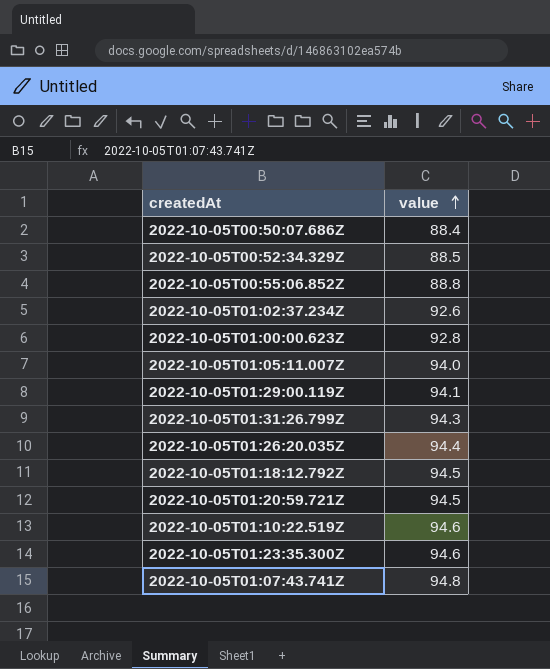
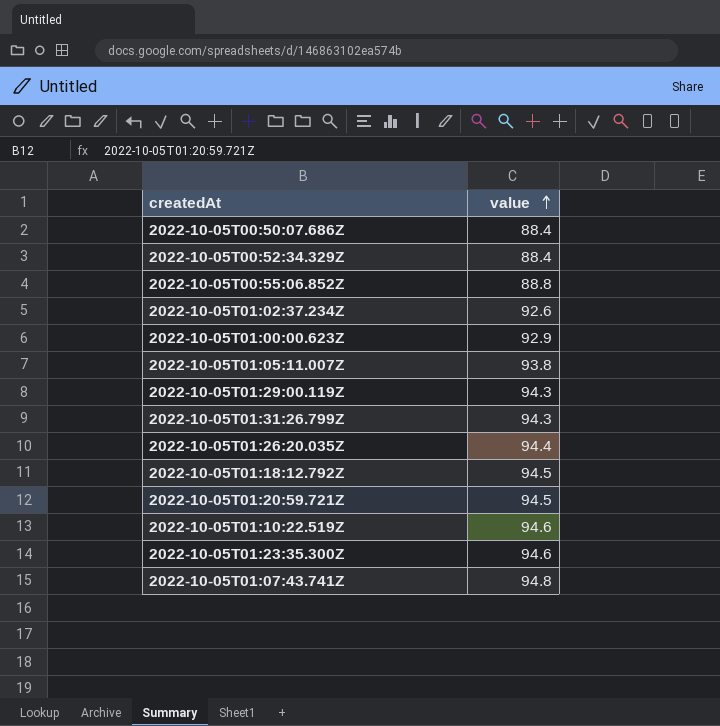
2022-10-05T00:52:34.329Z | value: 88.5 -> 88.4
2022-10-05T01:00:00.623Z | value: 92.8 -> 92.9
2022-10-05T01:05:11.007Z | value: 94.0 -> 93.8
2022-10-05T01:29:00.119Z | value: 94.1 -> 94.3

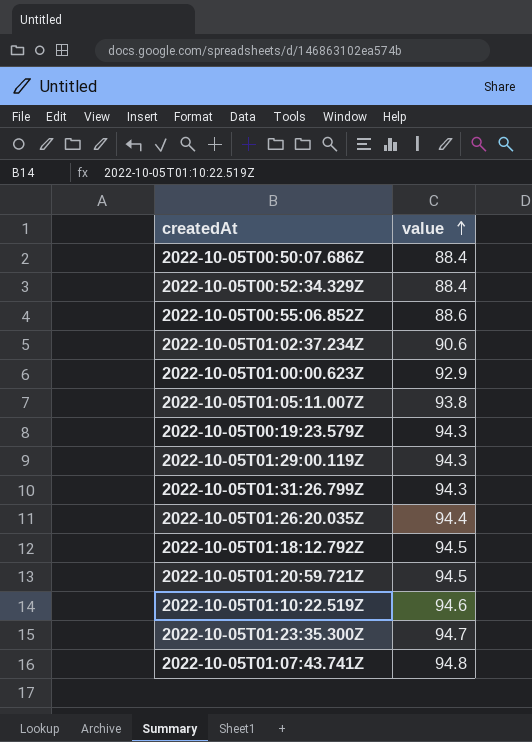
2022-10-05T00:55:06.852Z | value: 88.8 -> 88.6
2022-10-05T01:02:37.234Z | value: 92.6 -> 90.6
row 2022-10-05T00:19:23.579Z: none -> 94.3
2022-10-05T01:23:35.300Z | value: 94.6 -> 94.7

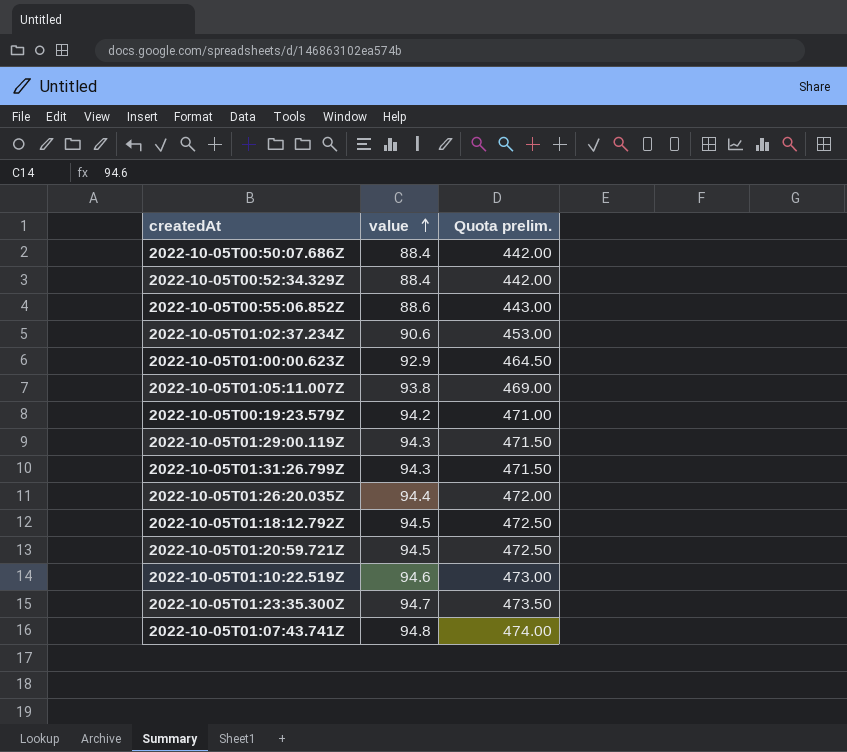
column Quota prelim. | formula: none -> [value] * 5
2022-10-05T00:19:23.579Z | value: 94.3 -> 94.2

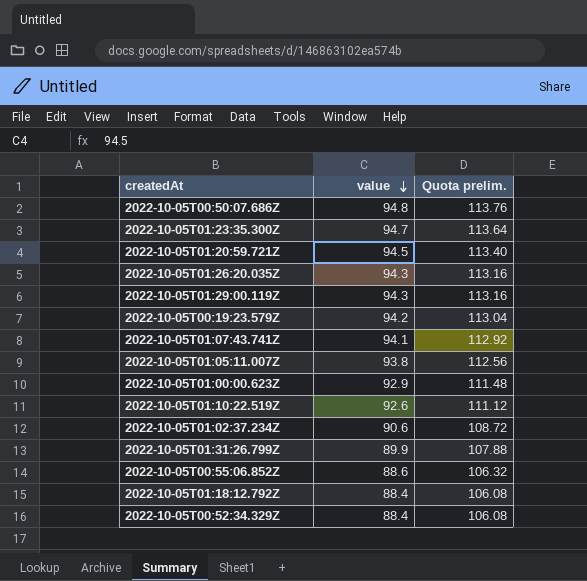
row order: value ascending -> value descending
column Quota prelim. | formula: [value] * 5 -> [value] * 1.2
2022-10-05T00:50:07.686Z | value: 88.4 -> 94.8
2022-10-05T01:26:20.035Z | value: 94.4 -> 94.3
2022-10-05T01:07:43.741Z | value: 94.8 -> 94.1
2022-10-05T01:10:22.519Z | value: 94.6 -> 92.6
2022-10-05T01:31:26.799Z | value: 94.3 -> 89.9
2022-10-05T01:18:12.792Z | value: 94.5 -> 88.4

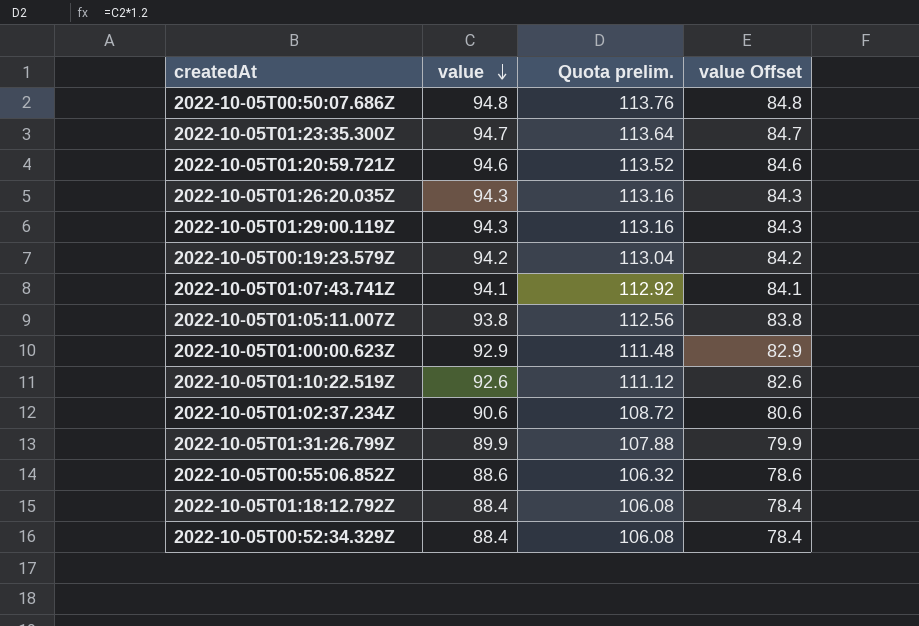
column value Offset | formula: none -> [value] - 10
2022-10-05T01:20:59.721Z | value: 94.5 -> 94.6
2022-10-05T01:20:59.721Z | Quota prelim.: 113.40 -> 113.52

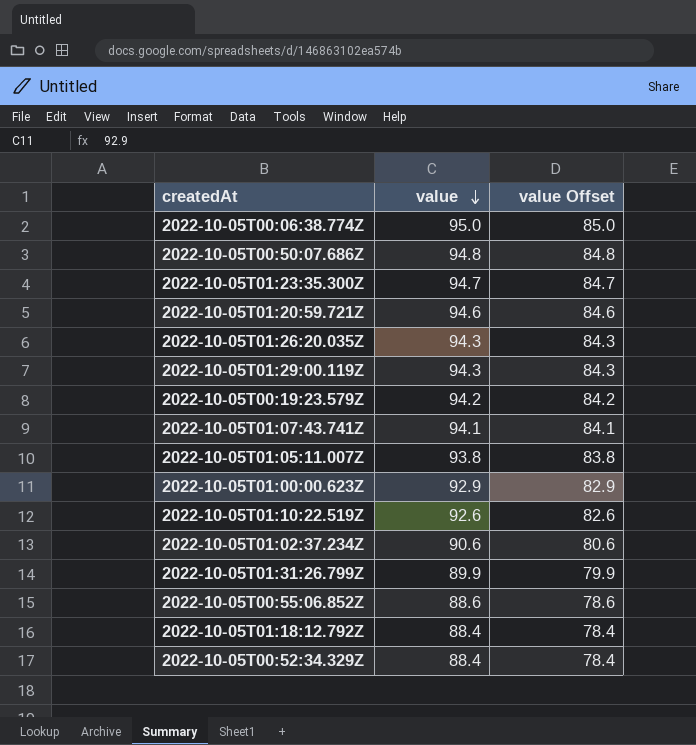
column Quota prelim. | formula: [value] * 1.2 -> none
row 2022-10-05T00:06:38.774Z: none -> 95.0 | 85.0

